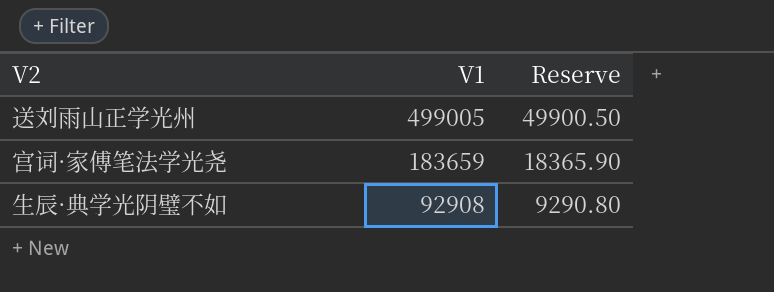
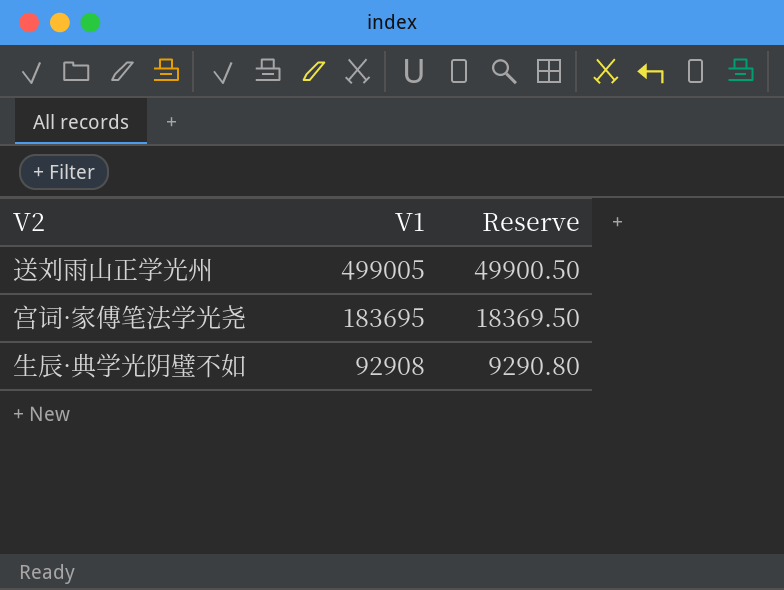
宫词·家傅笔法学光尧 | V1: 183659 -> 183695
宫词·家傅笔法学光尧 | Reserve: 18365.90 -> 18369.50

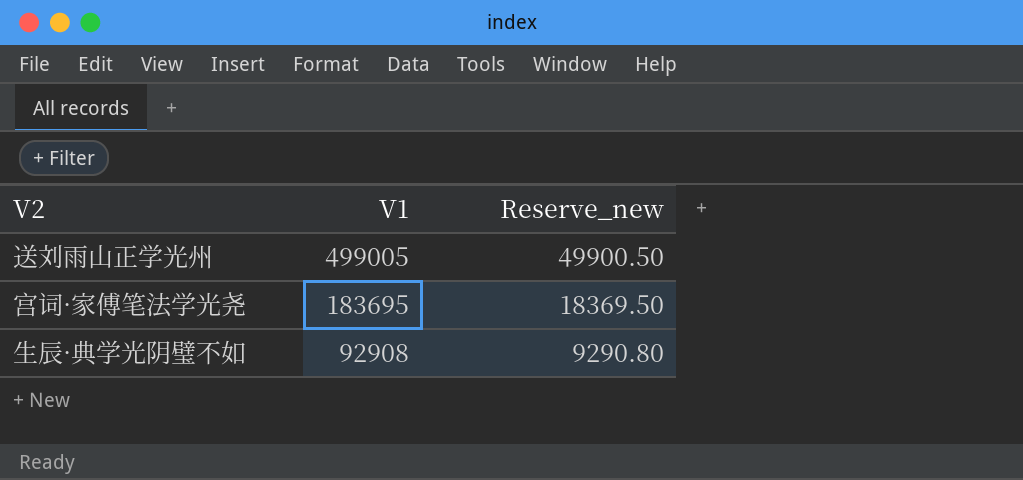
column name: Reserve -> Reserve_new

